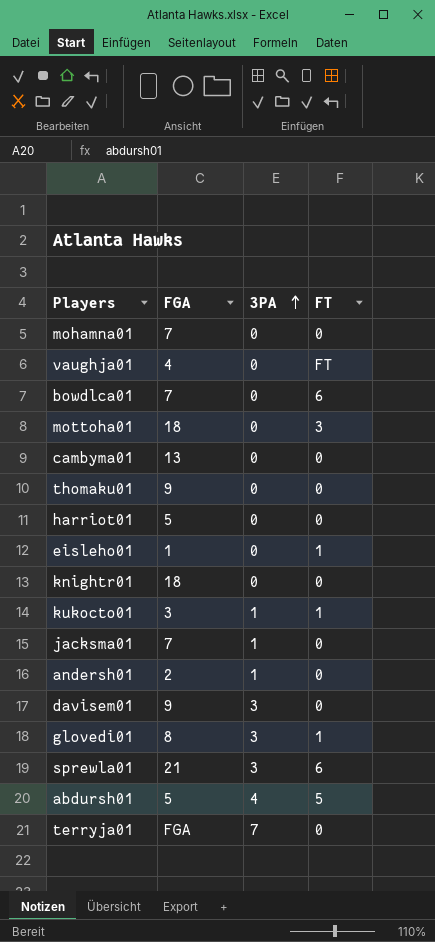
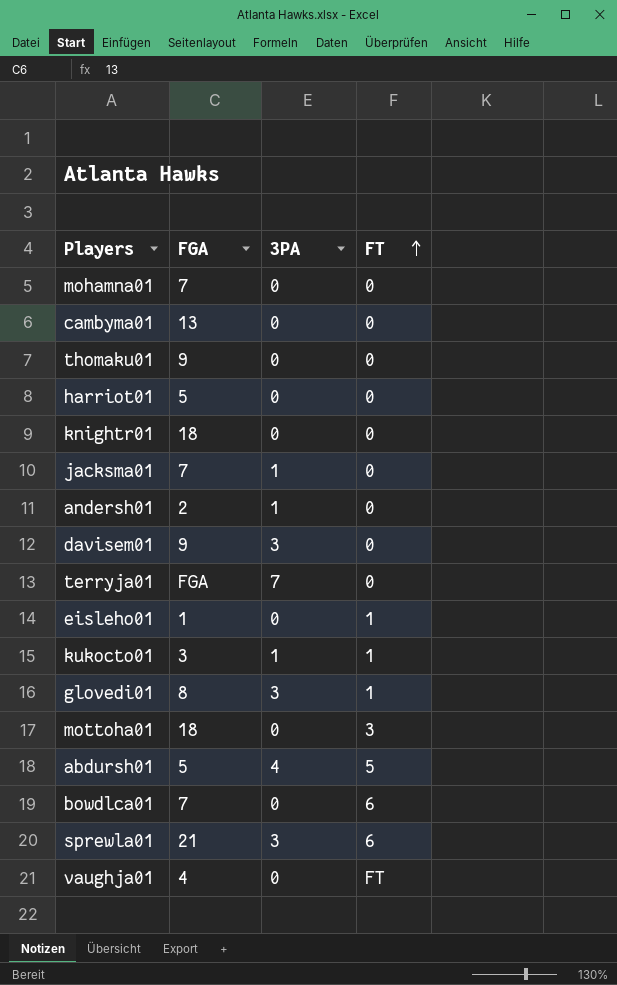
row order: 3PA ascending -> FT ascending

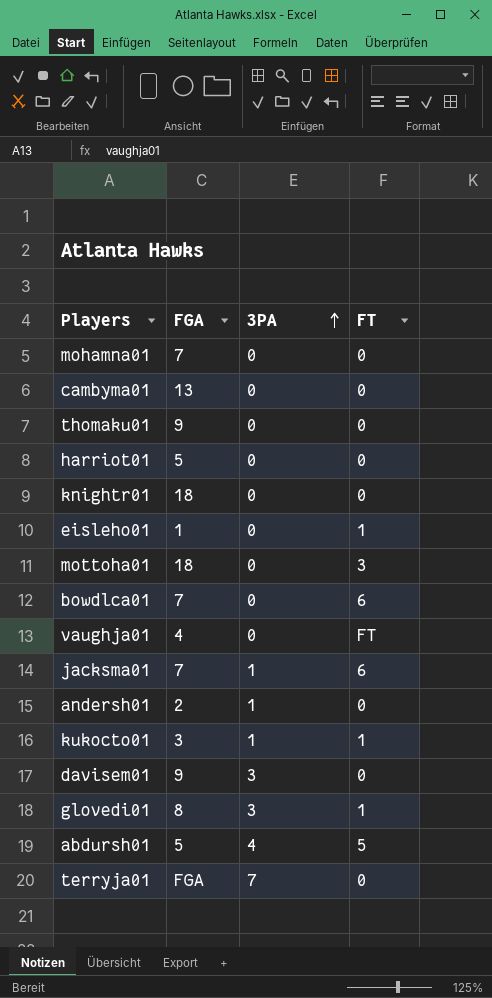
row order: FT ascending -> 3PA ascending
row sprewla01: 21 | 3 | 6 -> none
jacksma01 | FT: 0 -> 6

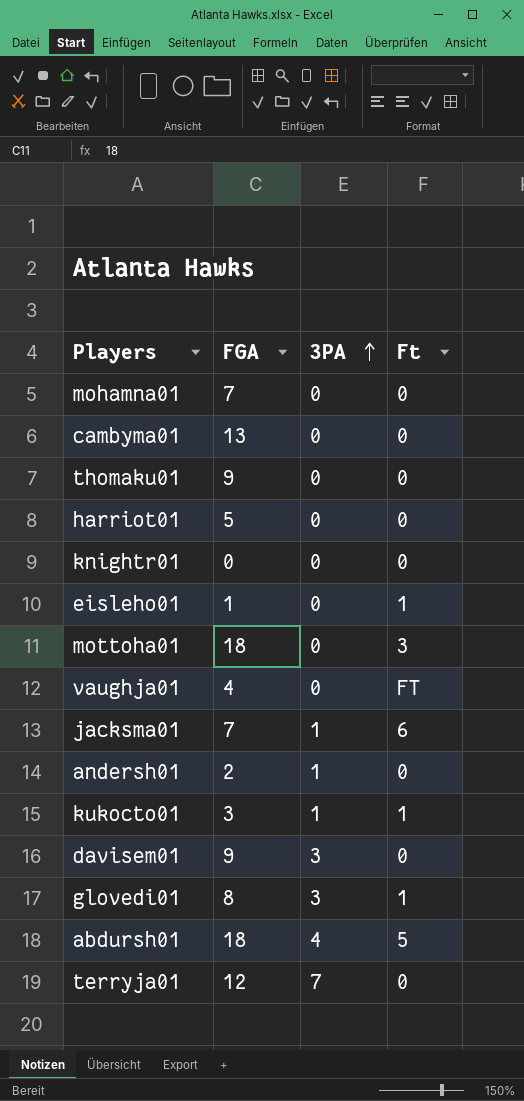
column name: FT -> Ft
row bowdlca01: 7 | 0 | 6 -> none
knightr01 | FGA: 18 -> 0
abdursh01 | FGA: 5 -> 18
terryja01 | FGA: FGA -> 12

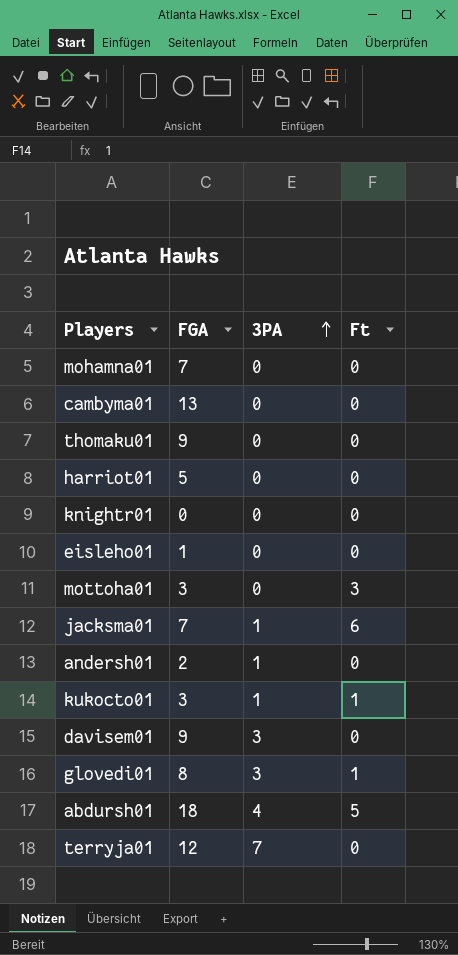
row vaughja01: 4 | 0 | FT -> none
eisleho01 | Ft: 1 -> 0
mottoha01 | FGA: 18 -> 3

